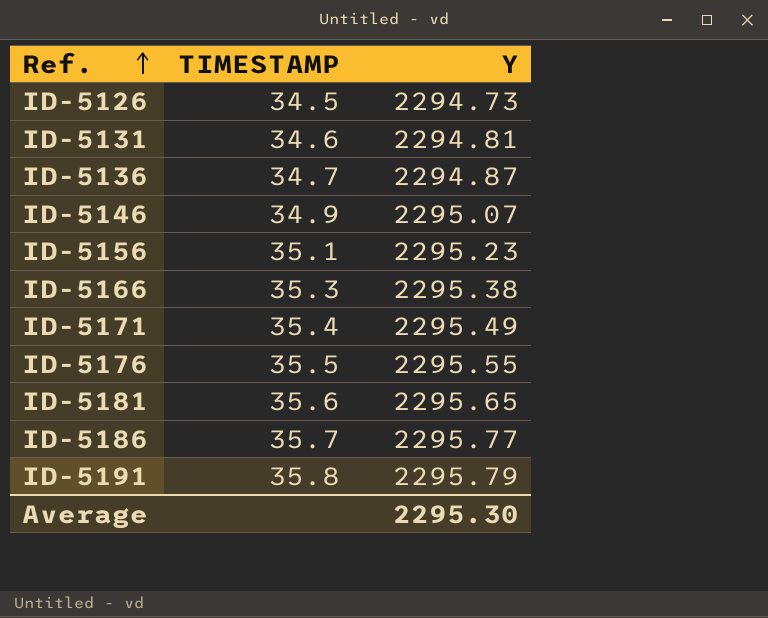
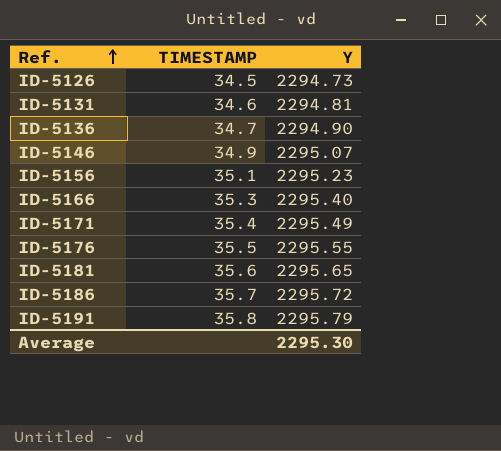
ID-5136 | Y: 2294.87 -> 2294.90
ID-5166 | Y: 2295.38 -> 2295.40
ID-5186 | Y: 2295.77 -> 2295.72

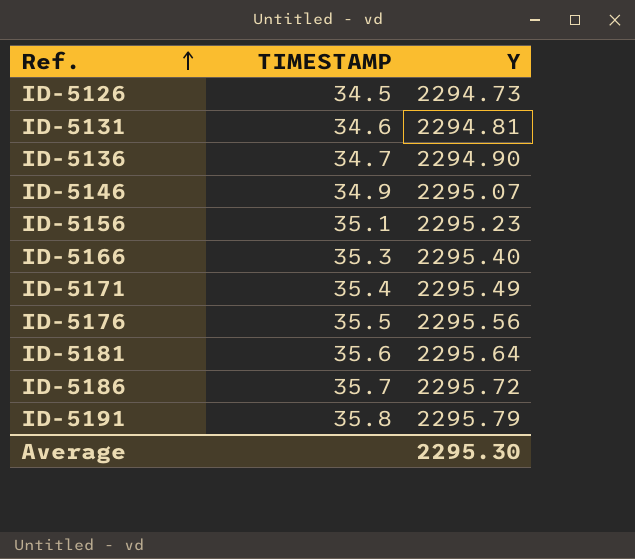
ID-5176 | Y: 2295.55 -> 2295.56
ID-5181 | Y: 2295.65 -> 2295.64

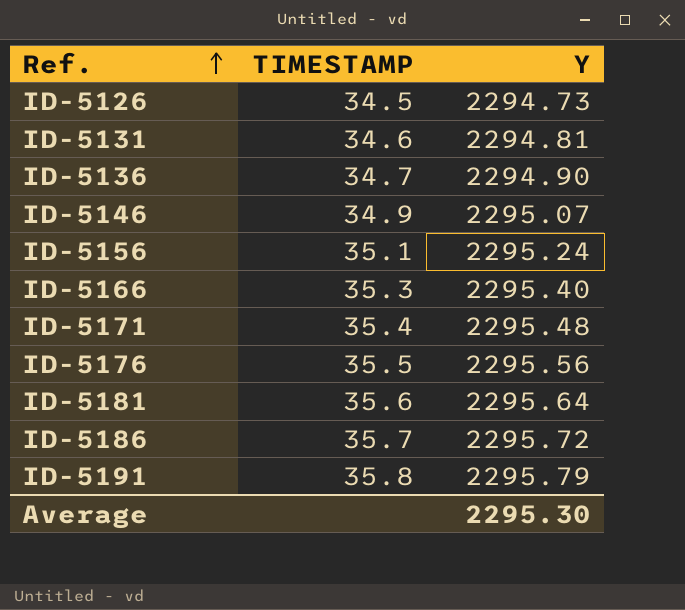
ID-5156 | Y: 2295.23 -> 2295.24
ID-5171 | Y: 2295.49 -> 2295.48

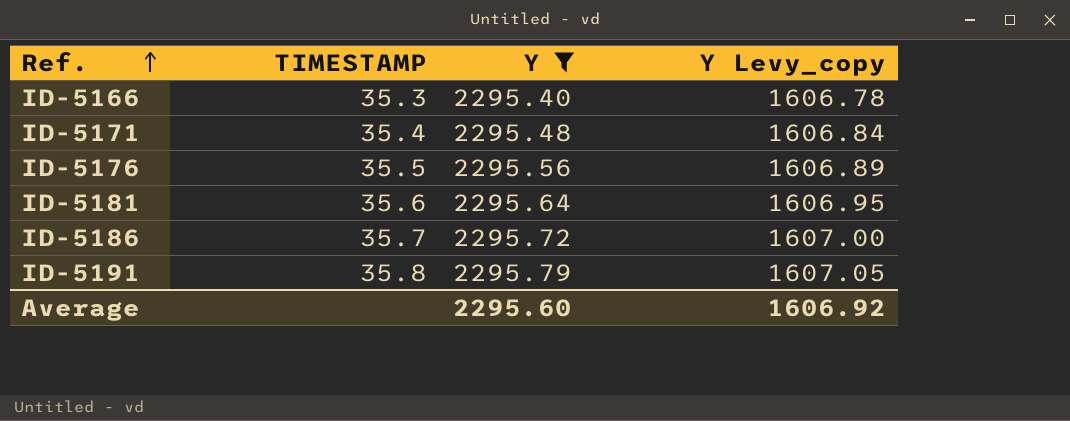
filter: none -> Y >= 2295.40
column Y Levy_copy | formula: none -> [Y] * 0.7
Average | Y: 2295.30 -> 2295.60

